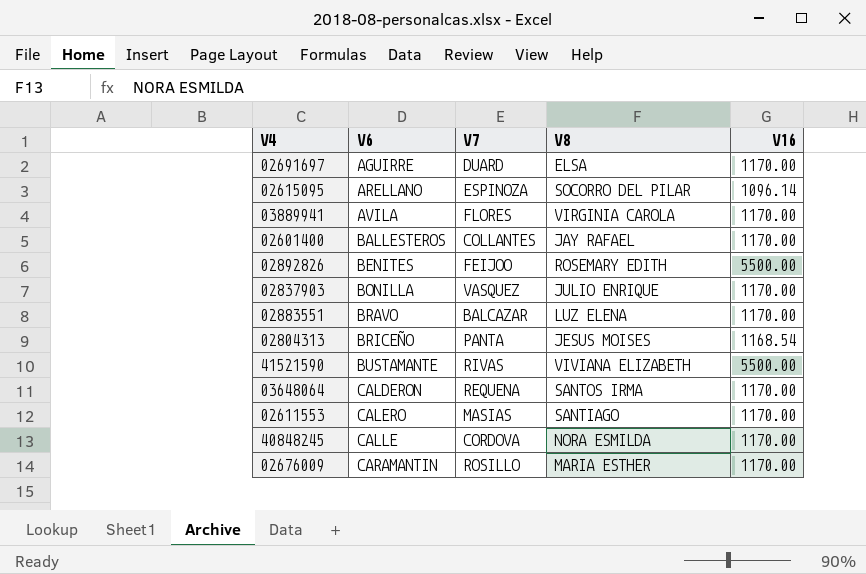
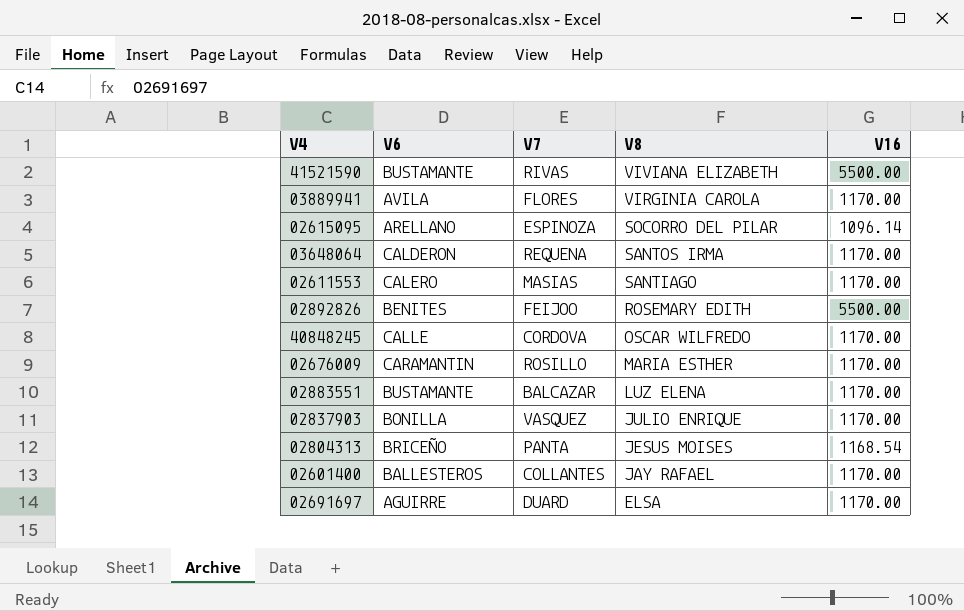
row order: V6 ascending -> V8 descending
40848245 | V8: NORA ESMILDA -> OSCAR WILFREDO
02883551 | V6: BRAVO -> BUSTAMANTE

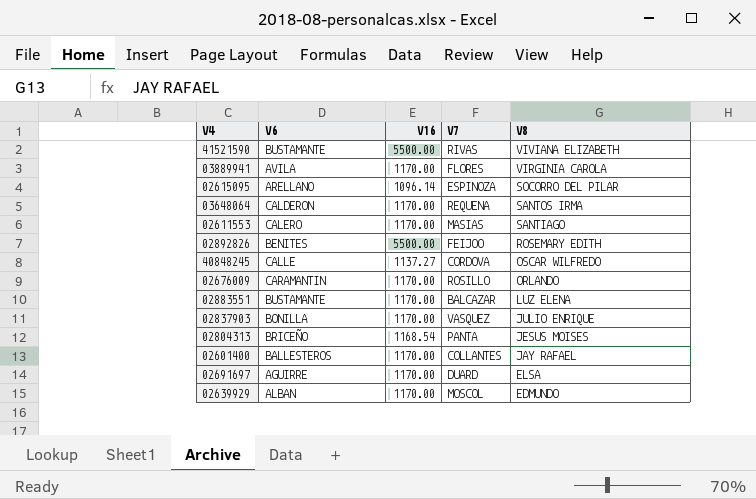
column V16 | position: 5 -> 3
40848245 | V16: 1170.00 -> 1137.27
02676009 | V8: MARIA ESTHER -> ORLANDO
row 02639929: none -> ALBAN | 1170.00 | MOSCOL | EDMUNDO

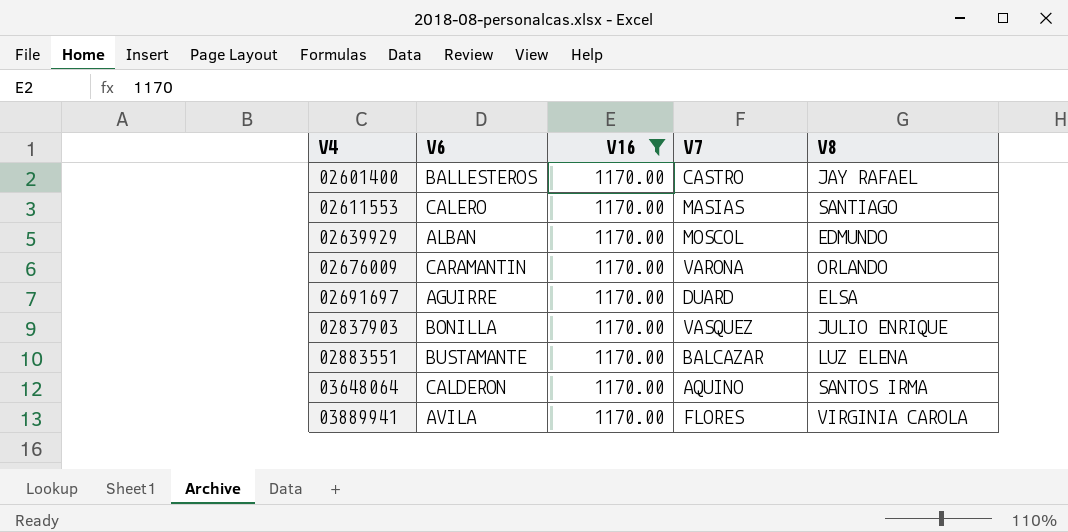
filter: none -> V16 = 1170.00
row order: V8 descending -> V4 ascending
02601400 | V7: COLLANTES -> CASTRO
02676009 | V7: ROSILLO -> VARONA
03648064 | V7: REQUENA -> AQUINO

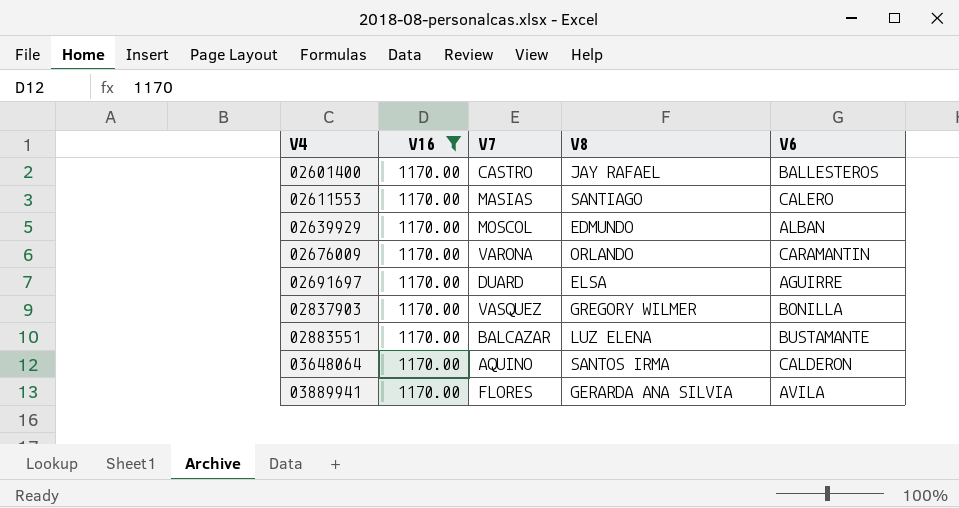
column V6 | position: 2 -> 5
02837903 | V8: JULIO ENRIQUE -> GREGORY WILMER
03889941 | V8: VIRGINIA CAROLA -> GERARDA ANA SILVIA

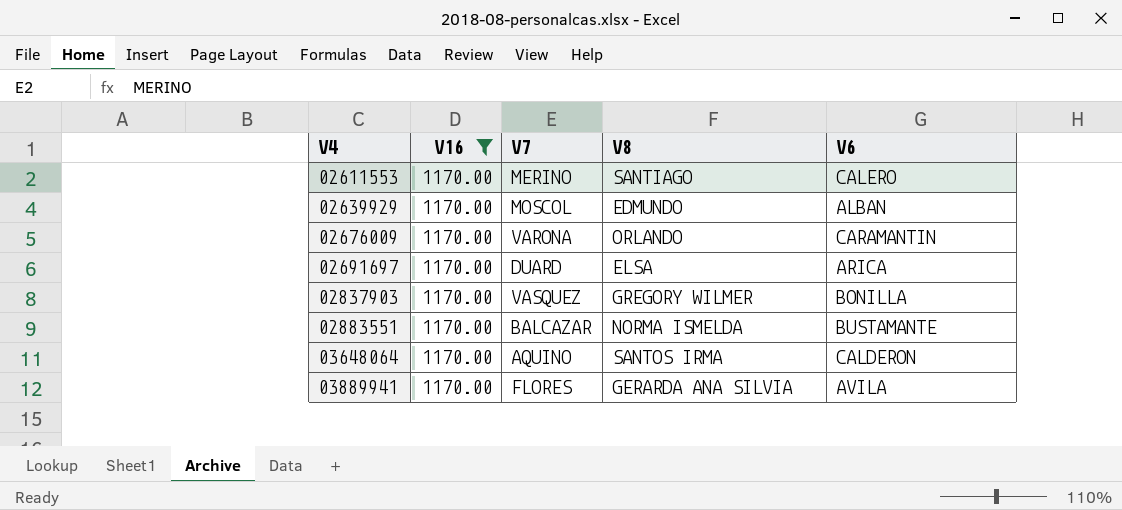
row 02601400: 1170.00 | CASTRO | JAY RAFAEL | BALLESTEROS -> none
02611553 | V7: MASIAS -> MERINO
02691697 | V6: AGUIRRE -> ARICA
02883551 | V8: LUZ ELENA -> NORMA ISMELDA

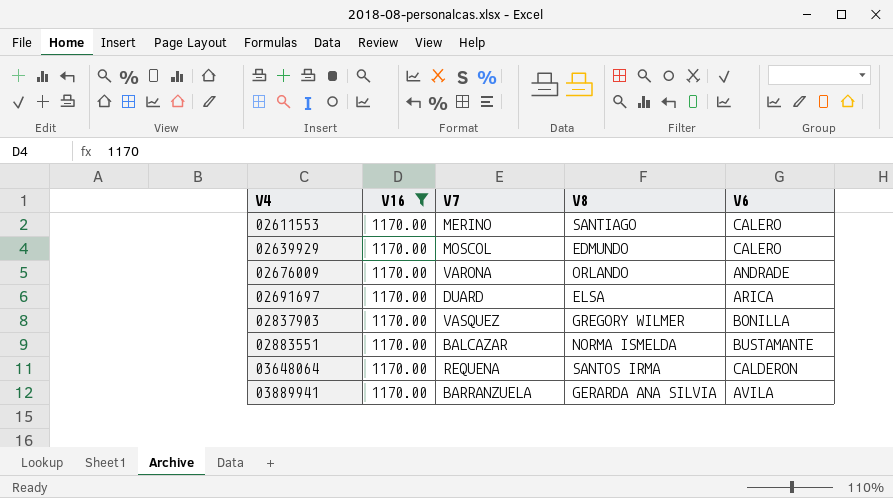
02639929 | V6: ALBAN -> CALERO
02676009 | V6: CARAMANTIN -> ANDRADE
03648064 | V7: AQUINO -> REQUENA
03889941 | V7: FLORES -> BARRANZUELA

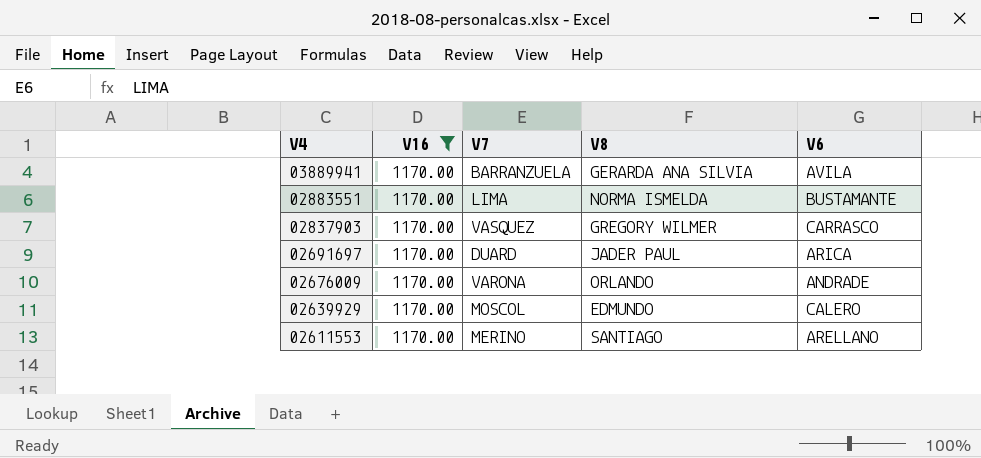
row order: V4 ascending -> V4 descending
row 03648064: 1170.00 | REQUENA | SANTOS IRMA | CALDERON -> none
02883551 | V7: BALCAZAR -> LIMA
02837903 | V6: BONILLA -> CARRASCO
02691697 | V8: ELSA -> JADER PAUL
02611553 | V6: CALERO -> ARELLANO

